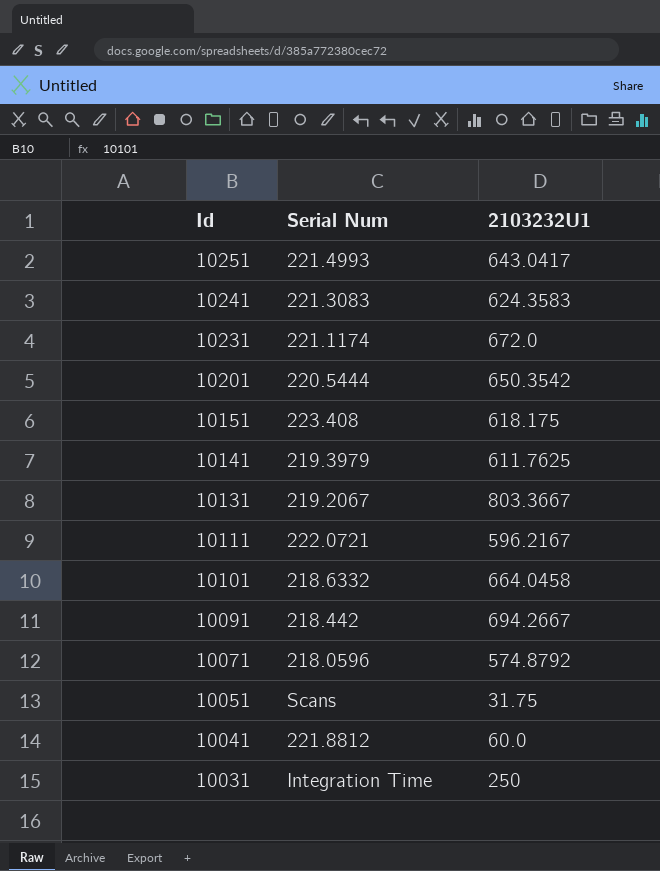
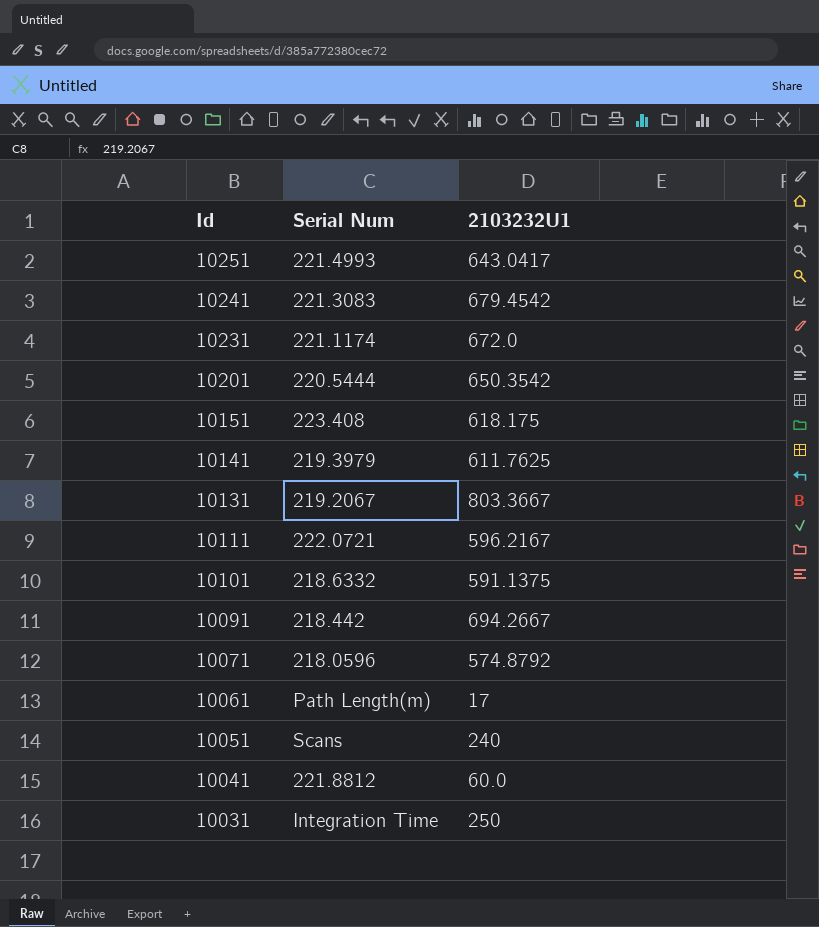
10241 | 2103232U1: 624.3583 -> 679.4542
10101 | 2103232U1: 664.0458 -> 591.1375
row 10061: none -> Path Length(m) | 17
10051 | 2103232U1: 31.75 -> 240

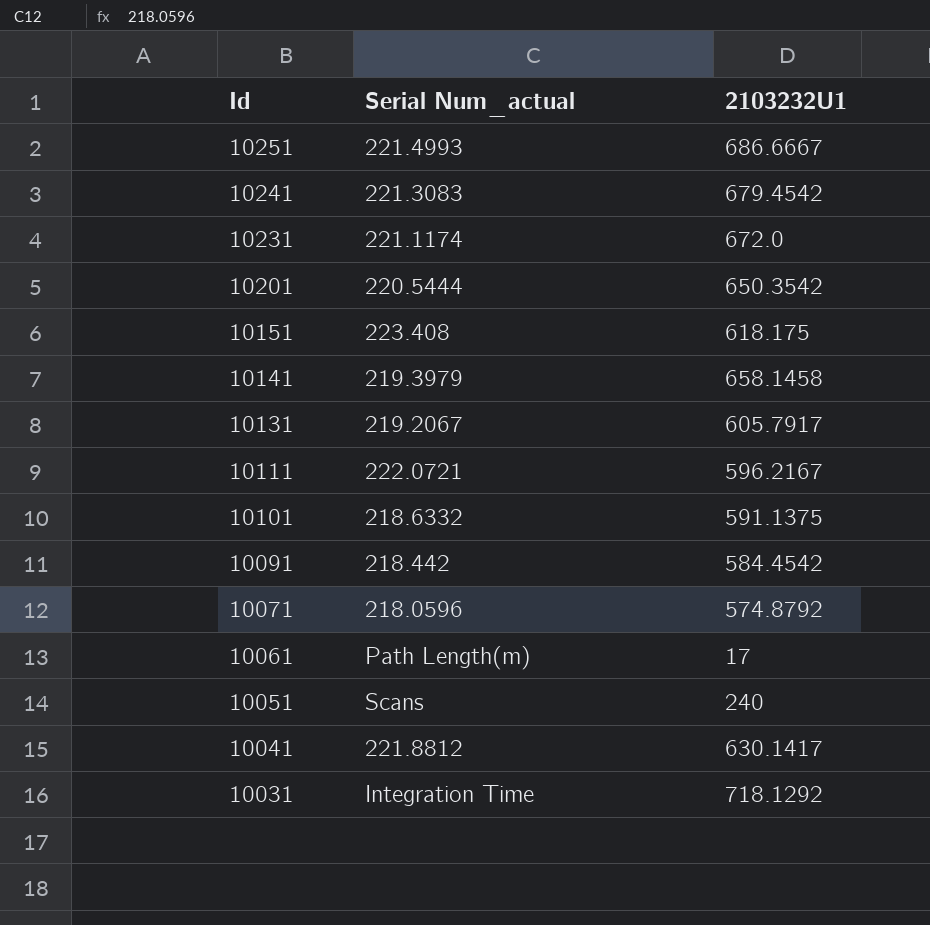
column name: Serial Num -> Serial Num_actual
10251 | 2103232U1: 643.0417 -> 686.6667
10141 | 2103232U1: 611.7625 -> 658.1458
10131 | 2103232U1: 803.3667 -> 605.7917
10091 | 2103232U1: 694.2667 -> 584.4542
10041 | 2103232U1: 60.0 -> 630.1417
10031 | 2103232U1: 250 -> 718.1292

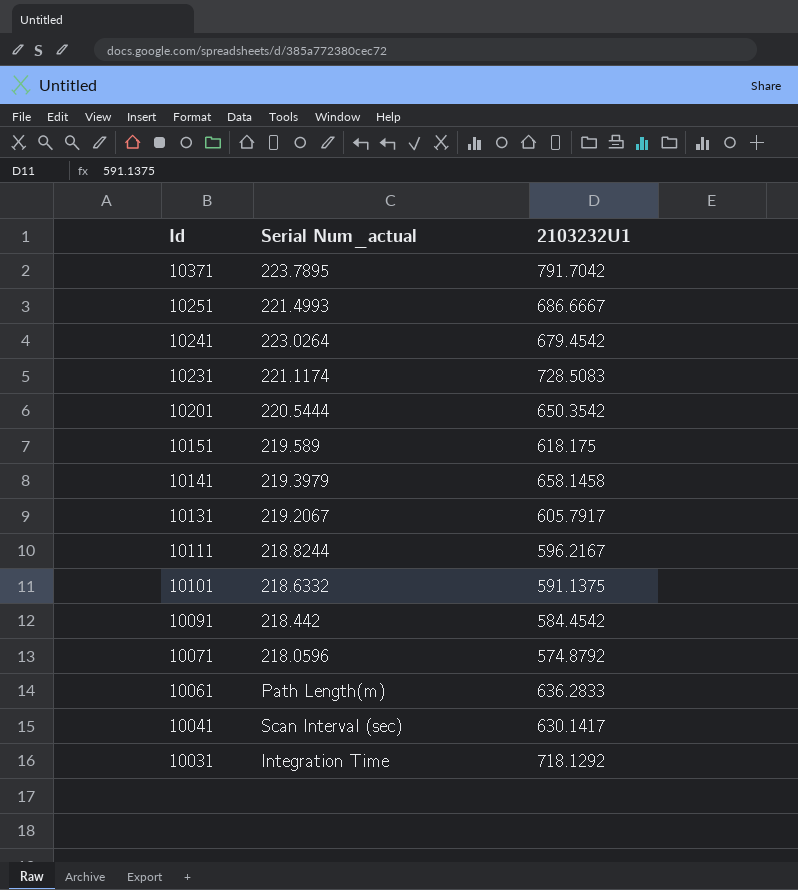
row 10051: Scans | 240 -> none
row 10371: none -> 223.7895 | 791.7042
10241 | Serial Num_actual: 221.3083 -> 223.0264
10231 | 2103232U1: 672.0 -> 728.5083
10151 | Serial Num_actual: 223.408 -> 219.589
10111 | Serial Num_actual: 222.0721 -> 218.8244
10061 | 2103232U1: 17 -> 636.2833
10041 | Serial Num_actual: 221.8812 -> Scan Interval (sec)

